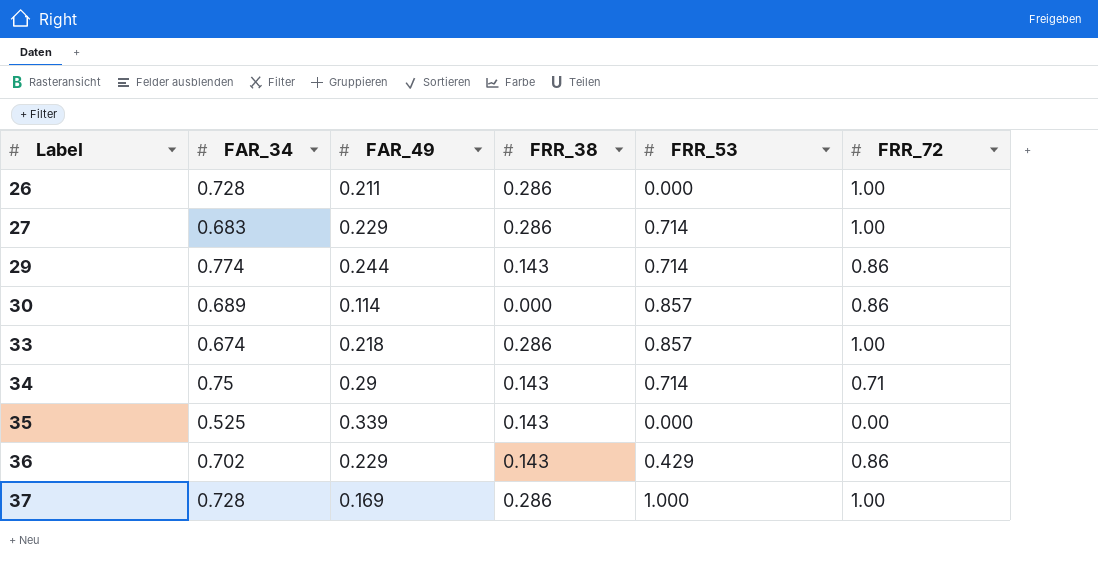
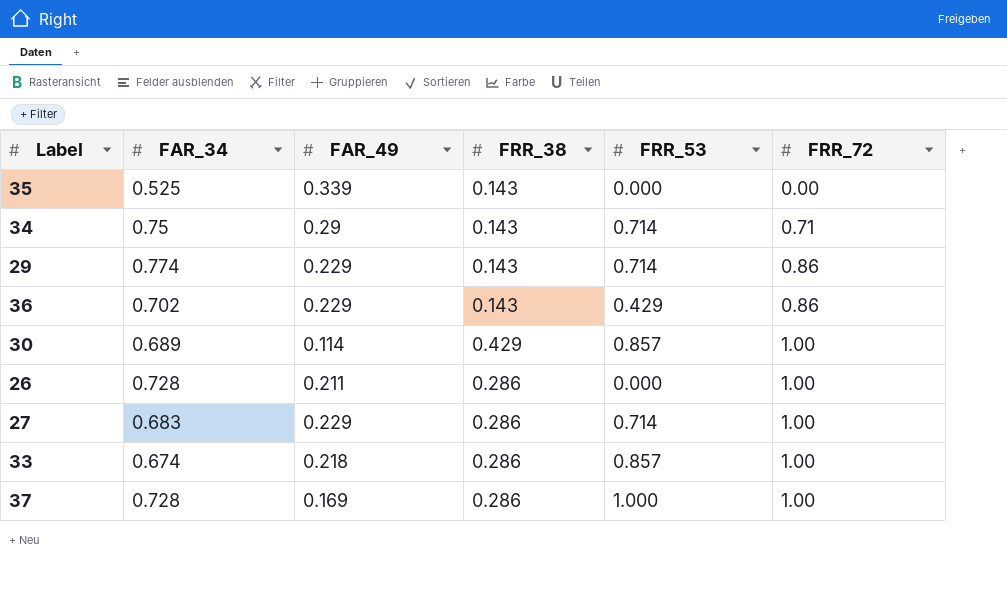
row order: Label ascending -> FRR_72 ascending
29 | FAR_49: 0.244 -> 0.229
30 | FRR_38: 0.000 -> 0.429
30 | FRR_72: 0.86 -> 1.00

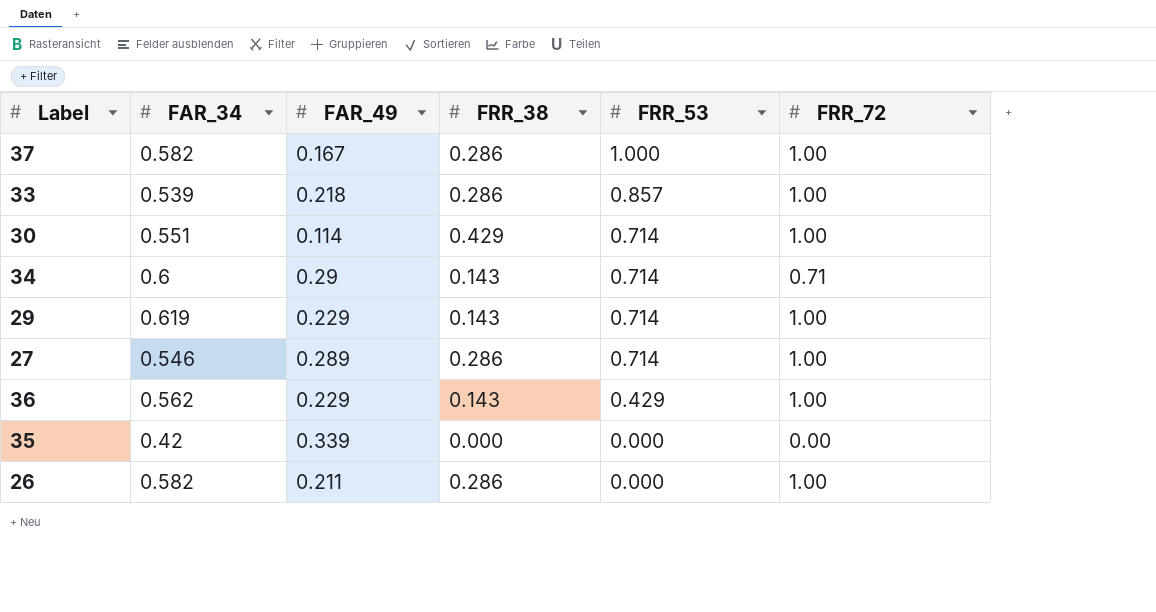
row order: FRR_72 ascending -> FRR_53 descending
37 | FAR_34: 0.728 -> 0.582
37 | FAR_49: 0.169 -> 0.167
33 | FAR_34: 0.674 -> 0.539
30 | FAR_34: 0.689 -> 0.551
30 | FRR_53: 0.857 -> 0.714
34 | FAR_34: 0.75 -> 0.6
29 | FAR_34: 0.774 -> 0.619
29 | FRR_72: 0.86 -> 1.00
27 | FAR_34: 0.683 -> 0.546
27 | FAR_49: 0.229 -> 0.289
36 | FAR_34: 0.702 -> 0.562
36 | FRR_72: 0.86 -> 1.00
35 | FAR_34: 0.525 -> 0.42
35 | FRR_38: 0.143 -> 0.000
26 | FAR_34: 0.728 -> 0.582

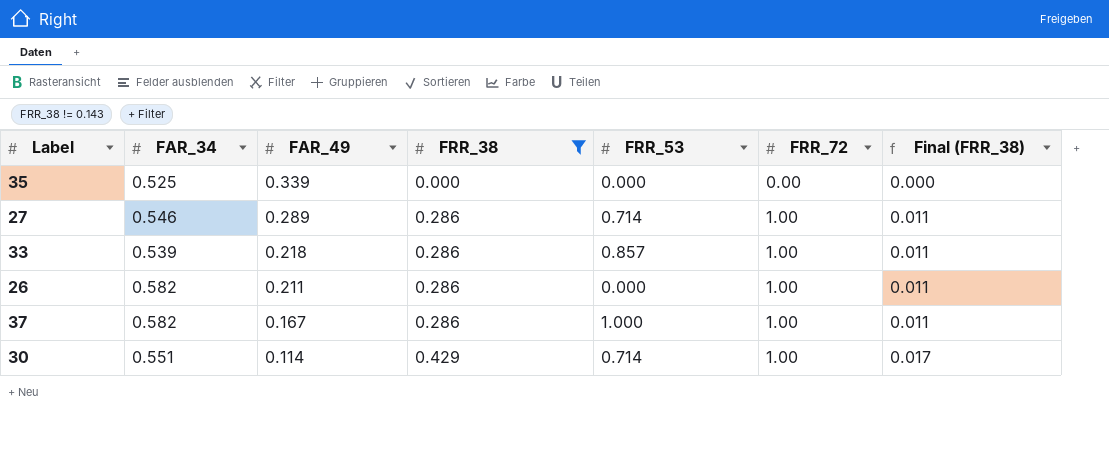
filter: none -> FRR_38 != 0.143
row order: FRR_53 descending -> FAR_49 descending
column Final (FRR_38) | formula: none -> [FRR_38] * 0.04
35 | FAR_34: 0.42 -> 0.525

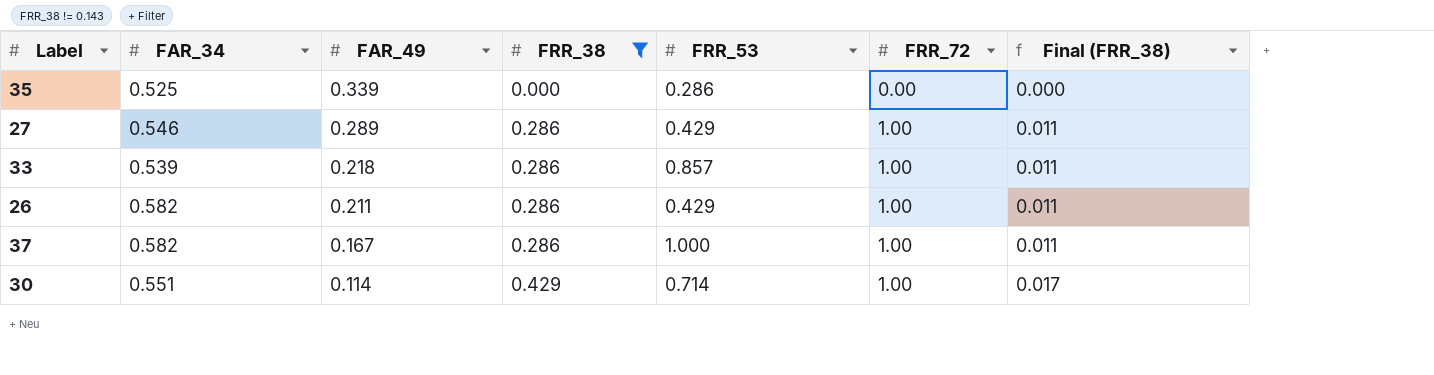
35 | FRR_53: 0.000 -> 0.286
27 | FRR_53: 0.714 -> 0.429
26 | FRR_53: 0.000 -> 0.429

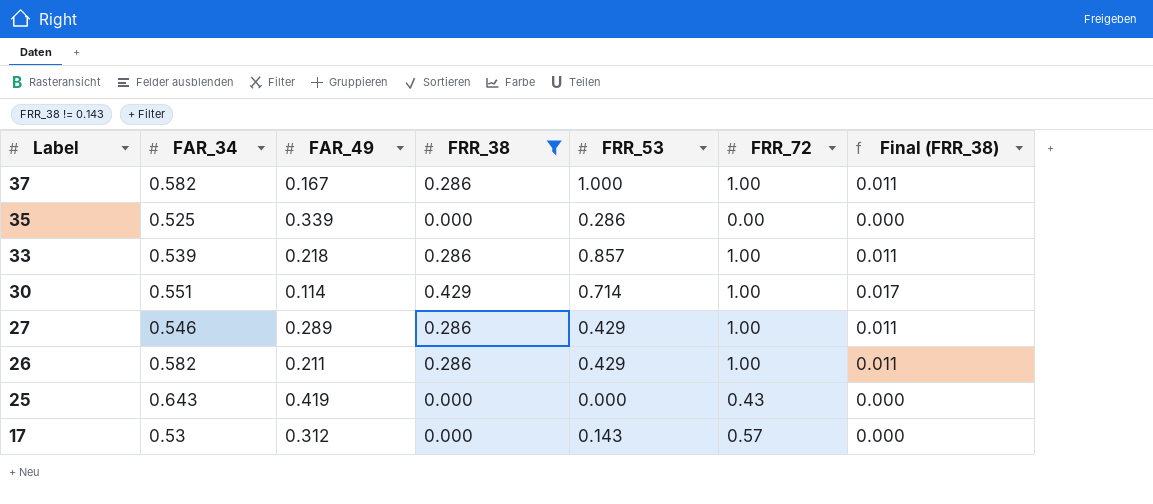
row order: FAR_49 descending -> Label descending
row 25: none -> 0.643 | 0.419 | 0.000 | 0.000 | 0.43 | 0.000
row 17: none -> 0.53 | 0.312 | 0.000 | 0.143 | 0.57 | 0.000

